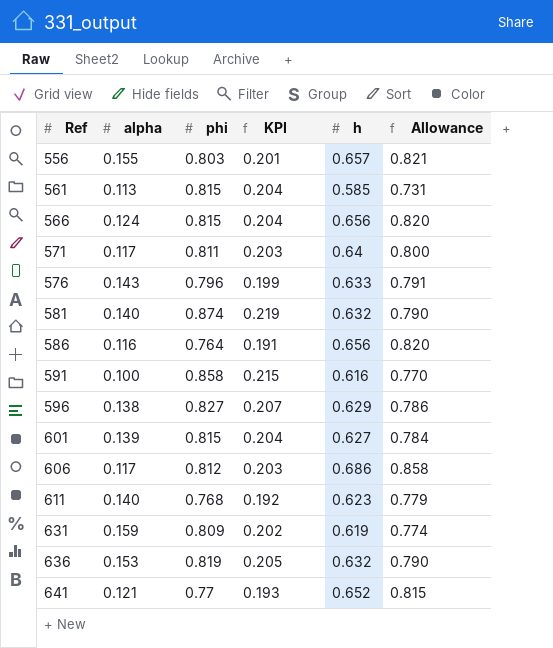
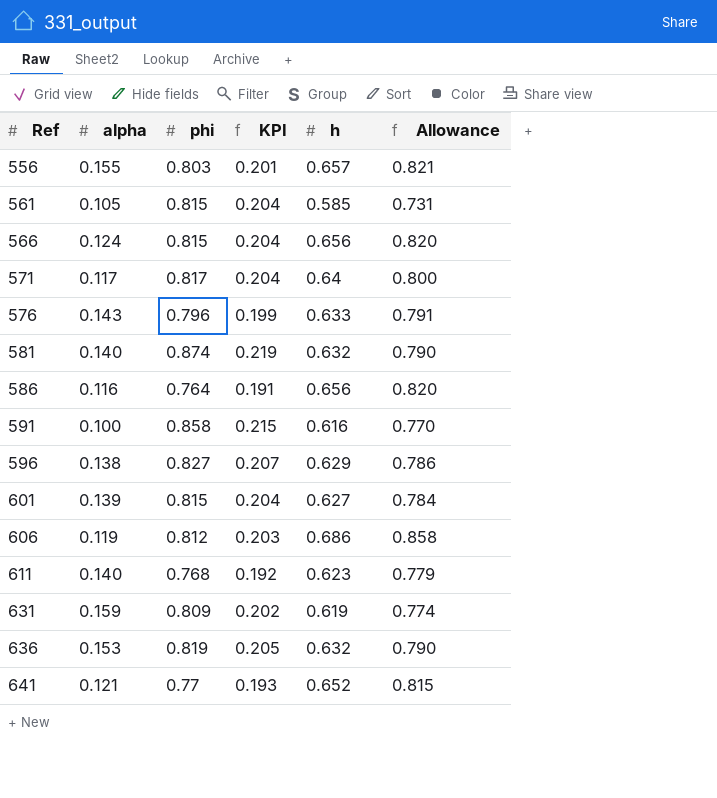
561 | alpha: 0.113 -> 0.105
571 | phi: 0.811 -> 0.817
571 | KPI: 0.203 -> 0.204
606 | alpha: 0.117 -> 0.119

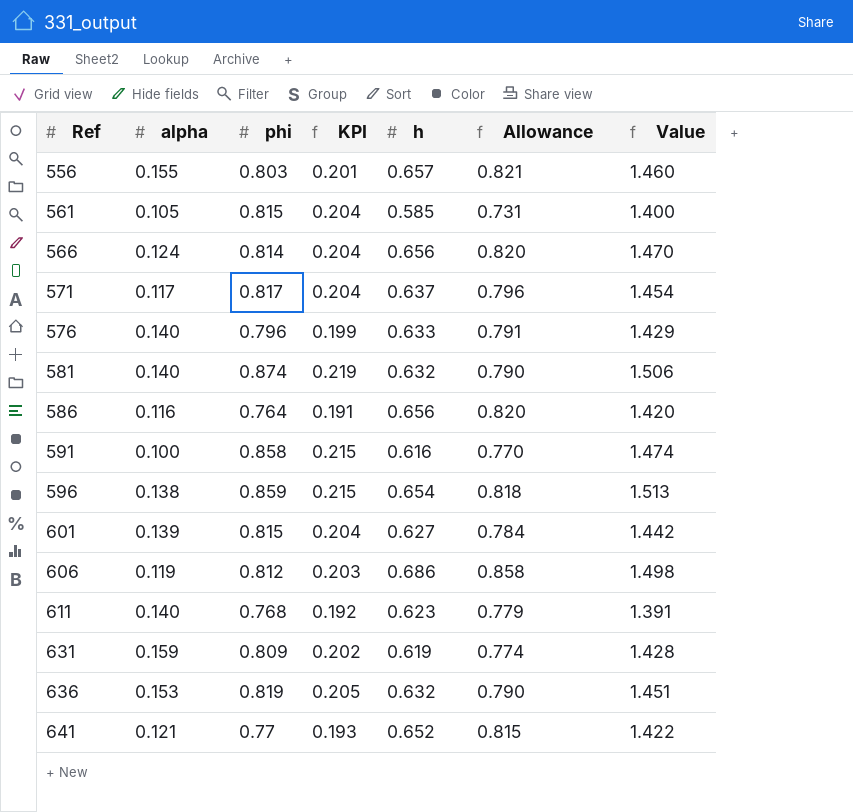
column Value | formula: none -> [phi] + [h]
566 | phi: 0.815 -> 0.814
571 | h: 0.64 -> 0.637
571 | Allowance: 0.800 -> 0.796
576 | alpha: 0.143 -> 0.140
596 | phi: 0.827 -> 0.859
596 | KPI: 0.207 -> 0.215
596 | h: 0.629 -> 0.654
596 | Allowance: 0.786 -> 0.818

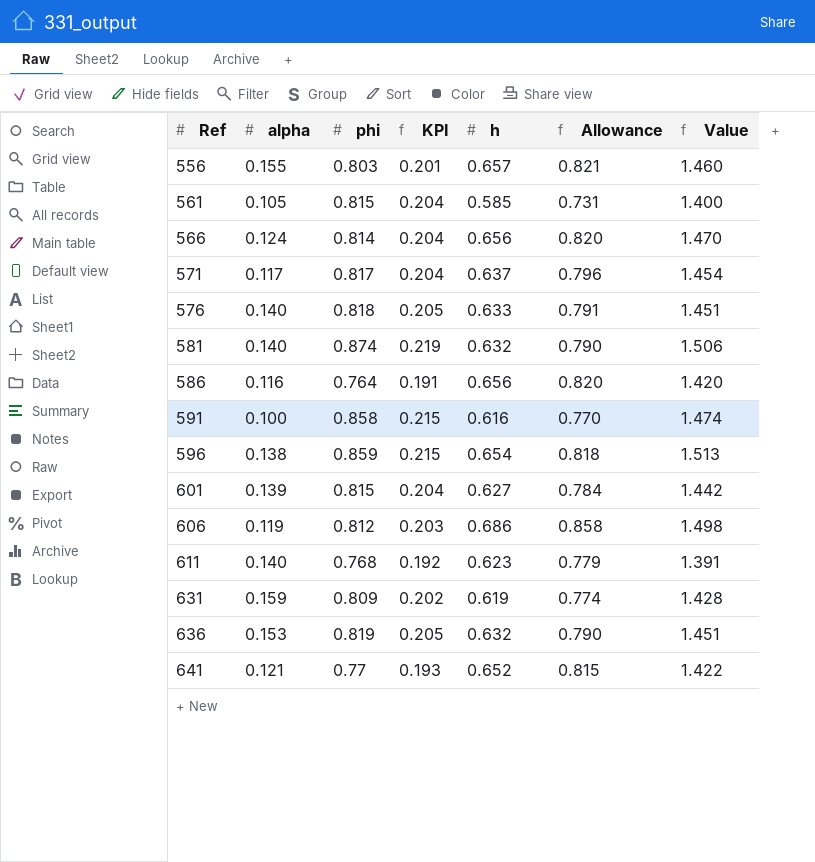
576 | phi: 0.796 -> 0.818
576 | KPI: 0.199 -> 0.205
576 | Value: 1.429 -> 1.451

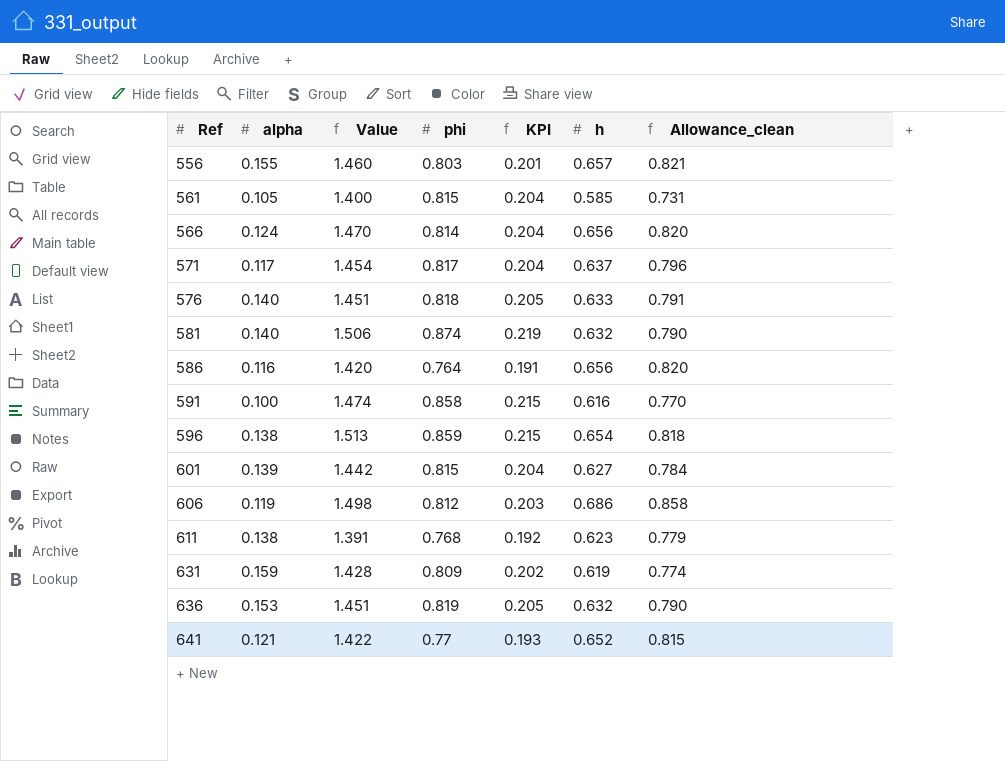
column Value | position: 7 -> 3
column name: Allowance -> Allowance_clean
611 | alpha: 0.140 -> 0.138

